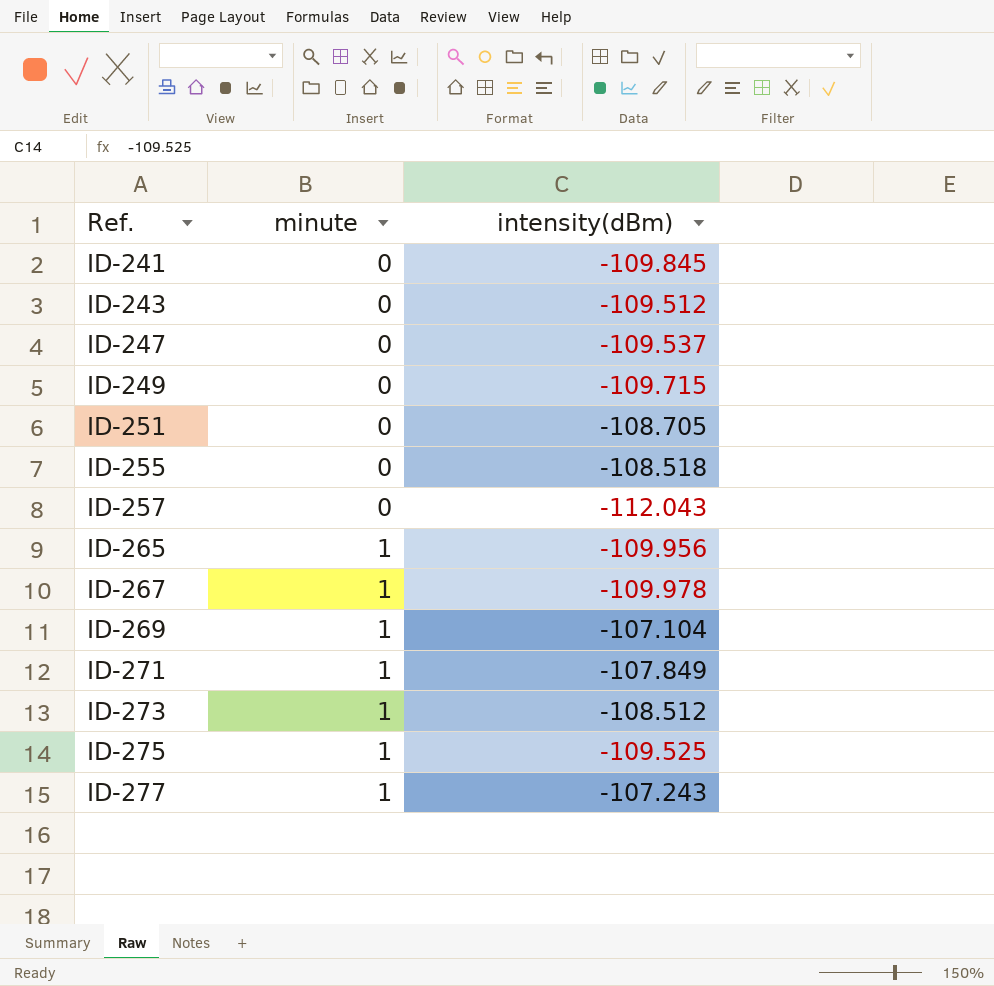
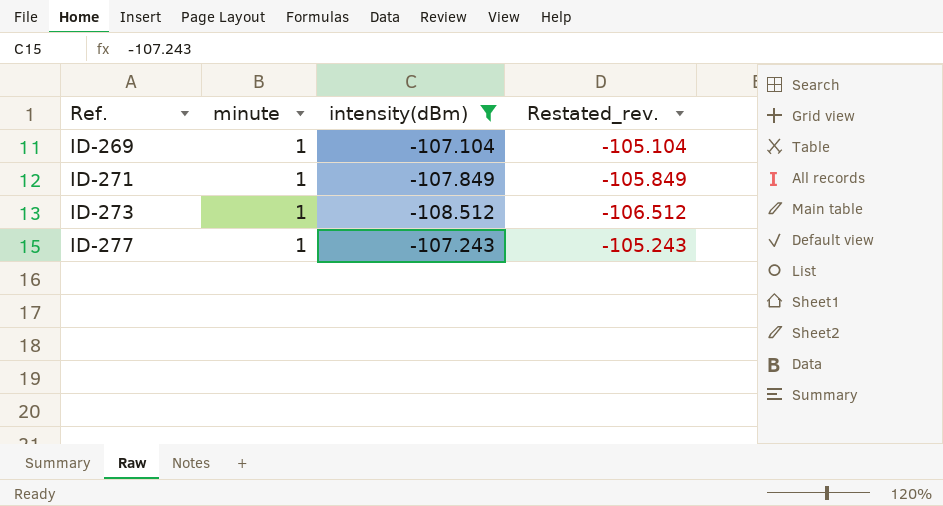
filter: none -> intensity(dBm) >= -108.512
column Restated_rev. | formula: none -> [intensity(dBm)] + 2

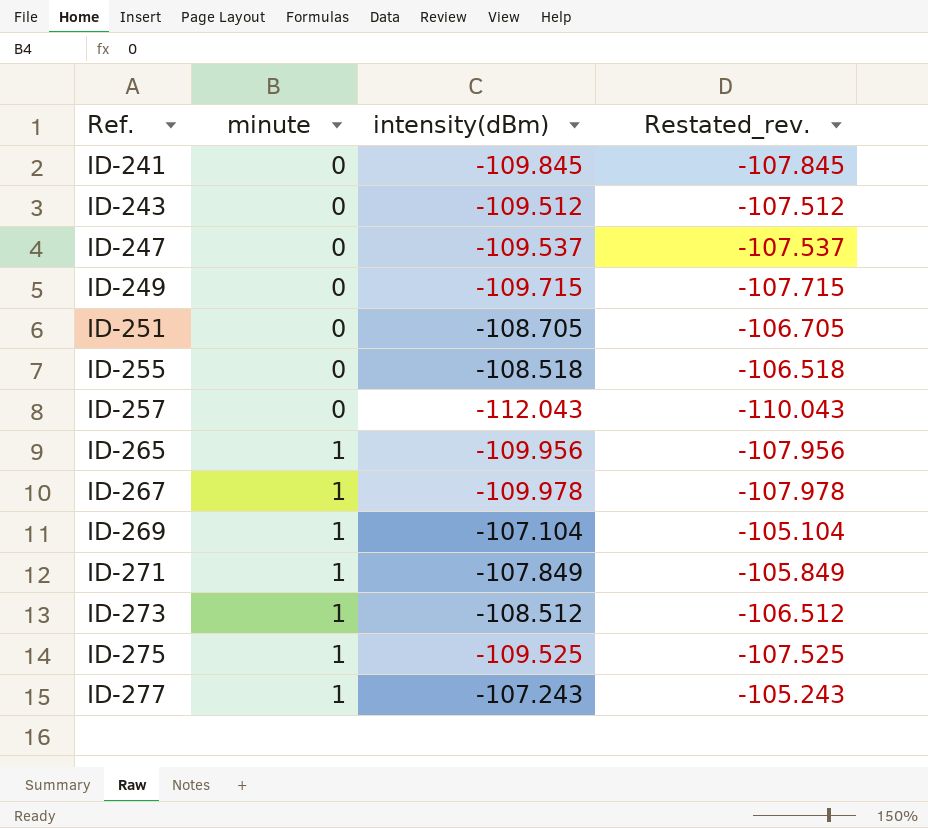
filter: intensity(dBm) >= -108.512 -> none

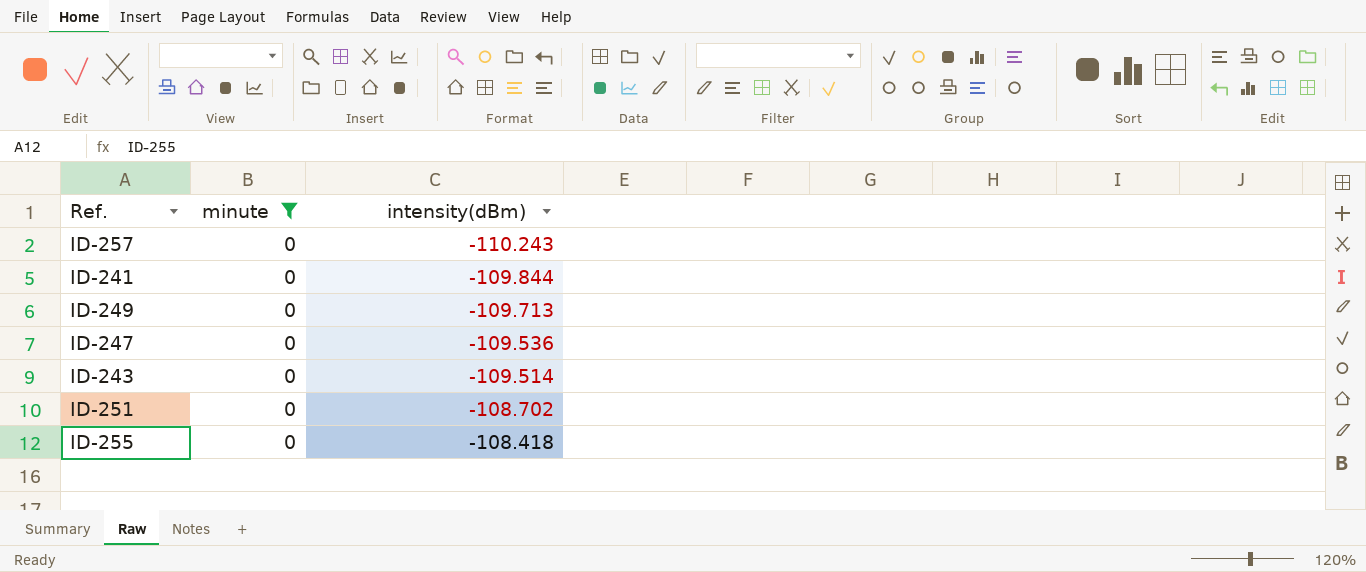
filter: none -> minute = 0
row order: Ref. ascending -> intensity(dBm) ascending
column Restated_rev. | formula: [intensity(dBm)] + 2 -> none
ID-257 | intensity(dBm): -112.043 -> -110.243
ID-241 | intensity(dBm): -109.845 -> -109.844
ID-249 | intensity(dBm): -109.715 -> -109.713
ID-247 | intensity(dBm): -109.537 -> -109.536
ID-243 | intensity(dBm): -109.512 -> -109.514
ID-251 | intensity(dBm): -108.705 -> -108.702
ID-255 | intensity(dBm): -108.518 -> -108.418

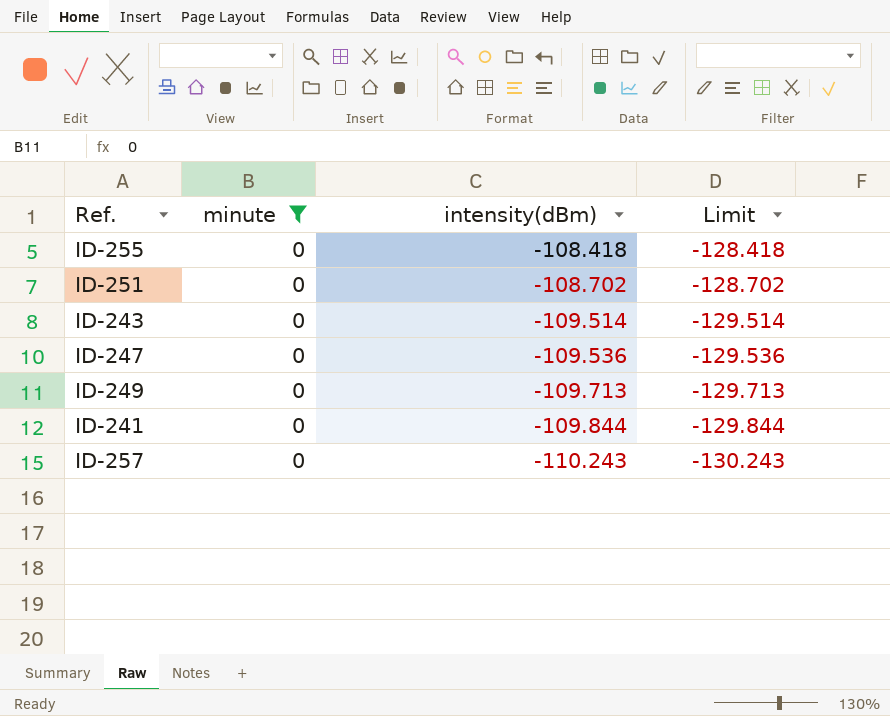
row order: intensity(dBm) ascending -> intensity(dBm) descending
column Limit | formula: none -> [intensity(dBm)] - 20

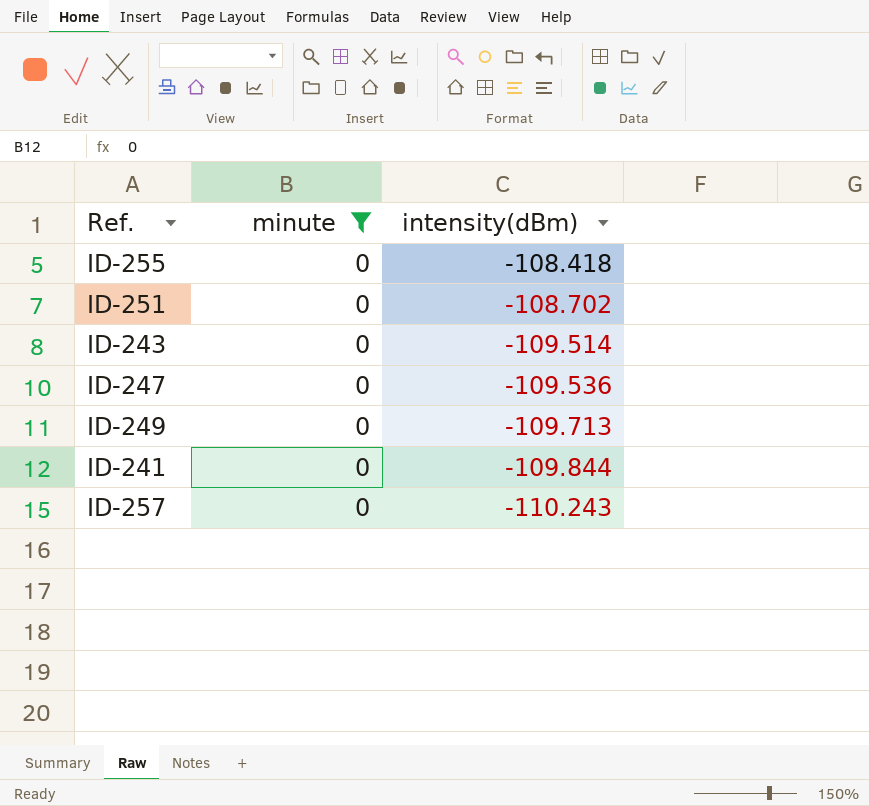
column Limit | formula: [intensity(dBm)] - 20 -> none

